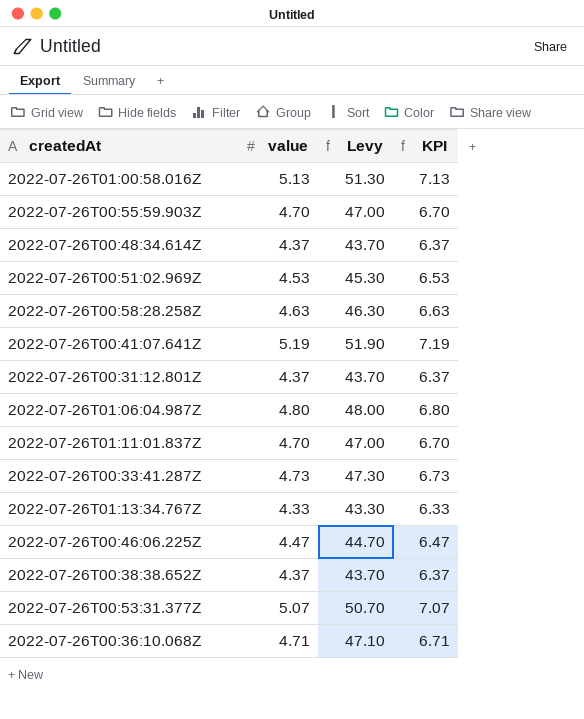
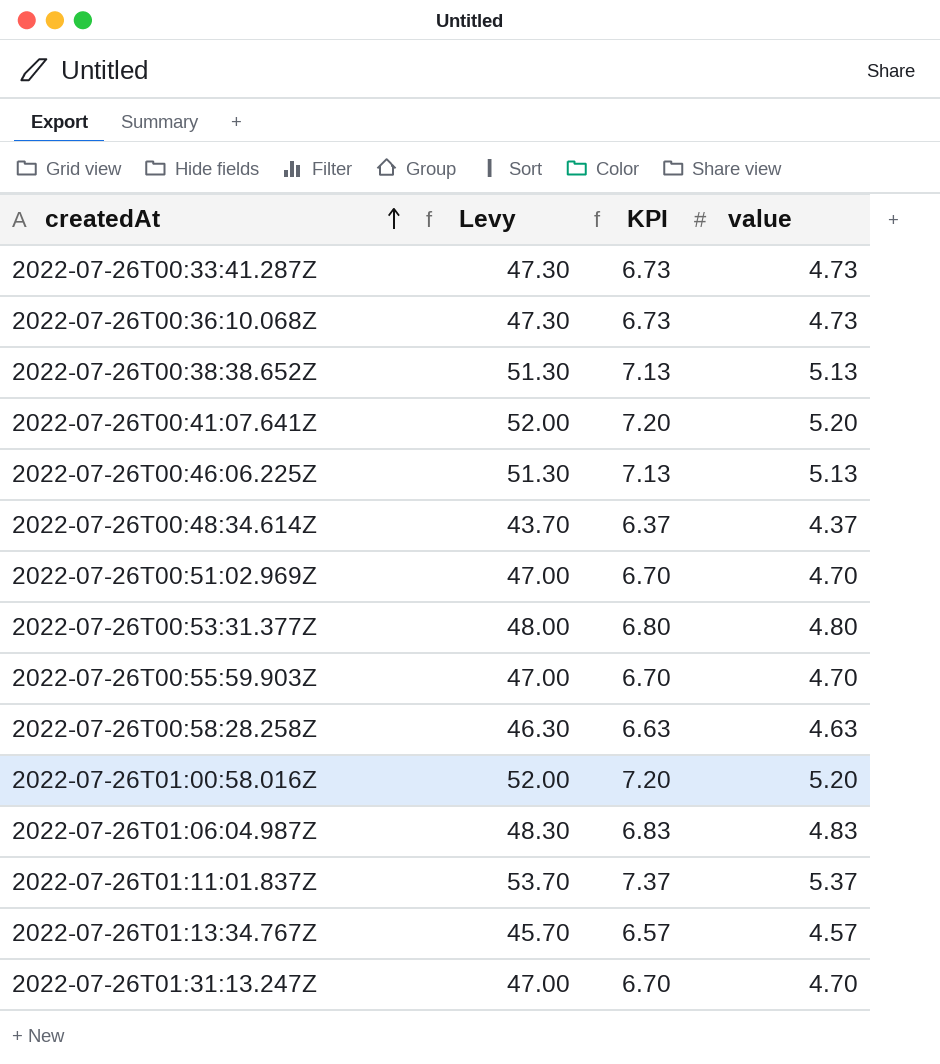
row order: none -> createdAt ascending
column value | position: 2 -> 4
row 2022-07-26T00:31:12.801Z: 4.37 | 43.70 | 6.37 -> none
2022-07-26T00:36:10.068Z | Levy: 47.10 -> 47.30
2022-07-26T00:36:10.068Z | KPI: 6.71 -> 6.73
2022-07-26T00:36:10.068Z | value: 4.71 -> 4.73
2022-07-26T00:38:38.652Z | Levy: 43.70 -> 51.30
2022-07-26T00:38:38.652Z | KPI: 6.37 -> 7.13
2022-07-26T00:38:38.652Z | value: 4.37 -> 5.13
2022-07-26T00:41:07.641Z | Levy: 51.90 -> 52.00
2022-07-26T00:41:07.641Z | KPI: 7.19 -> 7.20
2022-07-26T00:41:07.641Z | value: 5.19 -> 5.20
2022-07-26T00:46:06.225Z | Levy: 44.70 -> 51.30
2022-07-26T00:46:06.225Z | KPI: 6.47 -> 7.13
2022-07-26T00:46:06.225Z | value: 4.47 -> 5.13
2022-07-26T00:51:02.969Z | Levy: 45.30 -> 47.00
2022-07-26T00:51:02.969Z | KPI: 6.53 -> 6.70
2022-07-26T00:51:02.969Z | value: 4.53 -> 4.70
2022-07-26T00:53:31.377Z | Levy: 50.70 -> 48.00
2022-07-26T00:53:31.377Z | KPI: 7.07 -> 6.80
2022-07-26T00:53:31.377Z | value: 5.07 -> 4.80
2022-07-26T01:00:58.016Z | Levy: 51.30 -> 52.00
2022-07-26T01:00:58.016Z | KPI: 7.13 -> 7.20
2022-07-26T01:00:58.016Z | value: 5.13 -> 5.20
2022-07-26T01:06:04.987Z | Levy: 48.00 -> 48.30
2022-07-26T01:06:04.987Z | KPI: 6.80 -> 6.83
2022-07-26T01:06:04.987Z | value: 4.80 -> 4.83
2022-07-26T01:11:01.837Z | Levy: 47.00 -> 53.70
2022-07-26T01:11:01.837Z | KPI: 6.70 -> 7.37
2022-07-26T01:11:01.837Z | value: 4.70 -> 5.37
2022-07-26T01:13:34.767Z | Levy: 43.30 -> 45.70
2022-07-26T01:13:34.767Z | KPI: 6.33 -> 6.57
2022-07-26T01:13:34.767Z | value: 4.33 -> 4.57
row 2022-07-26T01:31:13.247Z: none -> 47.00 | 6.70 | 4.70

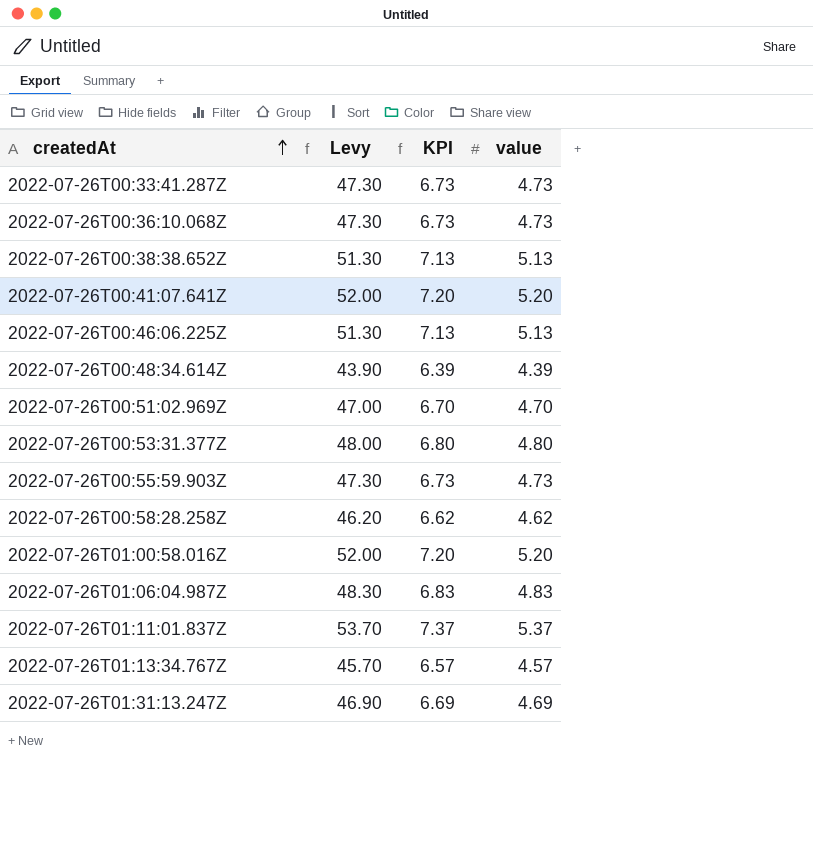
2022-07-26T00:48:34.614Z | Levy: 43.70 -> 43.90
2022-07-26T00:48:34.614Z | KPI: 6.37 -> 6.39
2022-07-26T00:48:34.614Z | value: 4.37 -> 4.39
2022-07-26T00:55:59.903Z | Levy: 47.00 -> 47.30
2022-07-26T00:55:59.903Z | KPI: 6.70 -> 6.73
2022-07-26T00:55:59.903Z | value: 4.70 -> 4.73
2022-07-26T00:58:28.258Z | Levy: 46.30 -> 46.20
2022-07-26T00:58:28.258Z | KPI: 6.63 -> 6.62
2022-07-26T00:58:28.258Z | value: 4.63 -> 4.62
2022-07-26T01:31:13.247Z | Levy: 47.00 -> 46.90
2022-07-26T01:31:13.247Z | KPI: 6.70 -> 6.69
2022-07-26T01:31:13.247Z | value: 4.70 -> 4.69

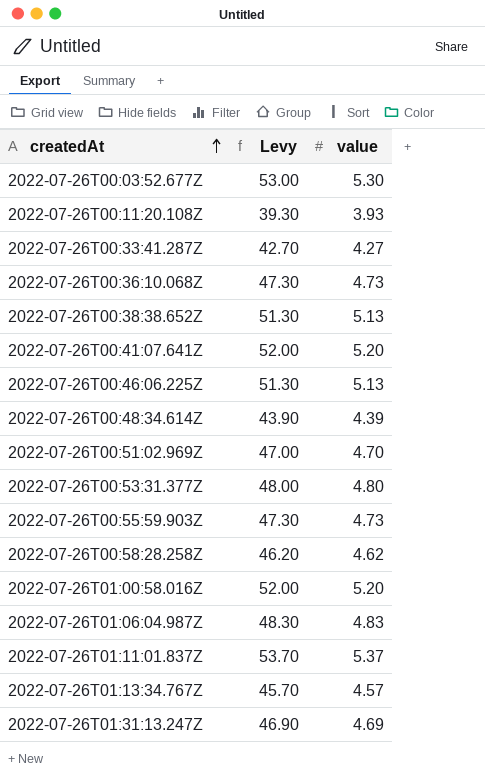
column KPI | formula: [value] + 2 -> none
row 2022-07-26T00:03:52.677Z: none -> 53.00 | 5.30
row 2022-07-26T00:11:20.108Z: none -> 39.30 | 3.93
2022-07-26T00:33:41.287Z | Levy: 47.30 -> 42.70
2022-07-26T00:33:41.287Z | value: 4.73 -> 4.27

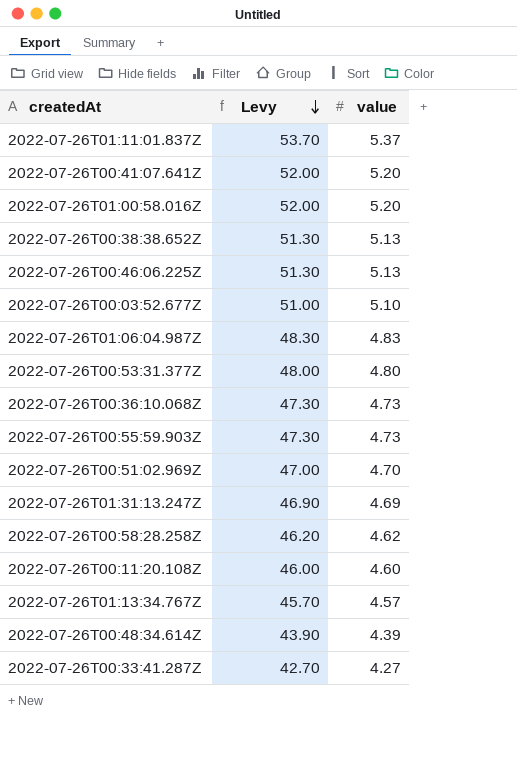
row order: createdAt ascending -> Levy descending
2022-07-26T00:03:52.677Z | Levy: 53.00 -> 51.00
2022-07-26T00:03:52.677Z | value: 5.30 -> 5.10
2022-07-26T00:11:20.108Z | Levy: 39.30 -> 46.00
2022-07-26T00:11:20.108Z | value: 3.93 -> 4.60

